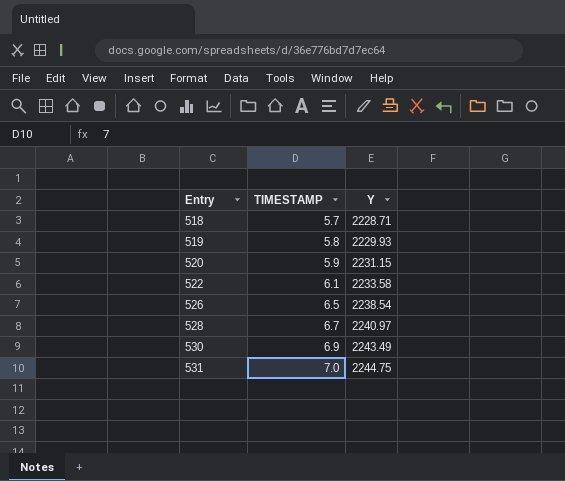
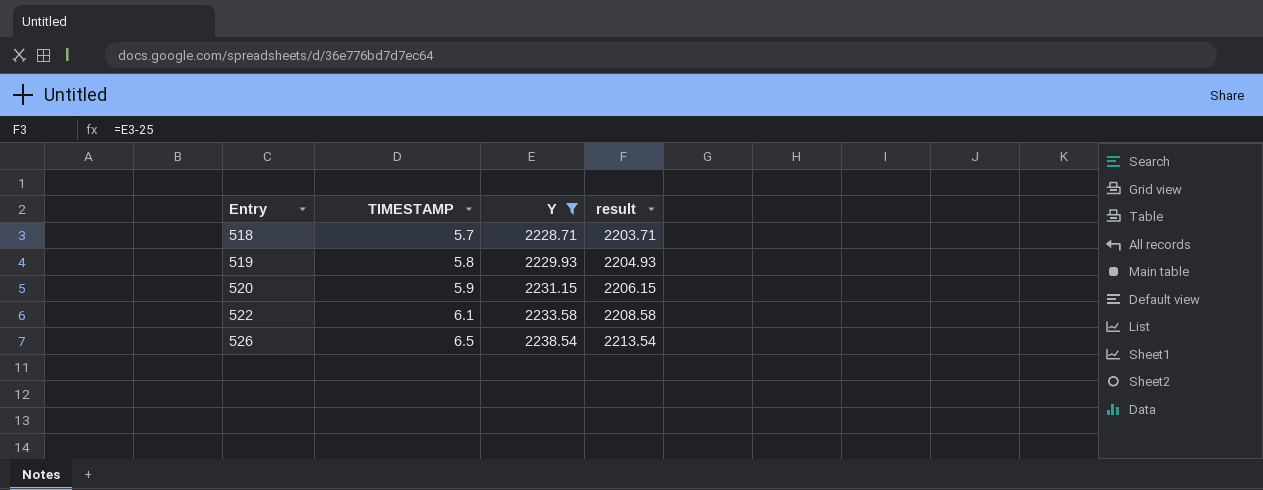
filter: none -> Y <= 2238.54
column result | formula: none -> [Y] - 25

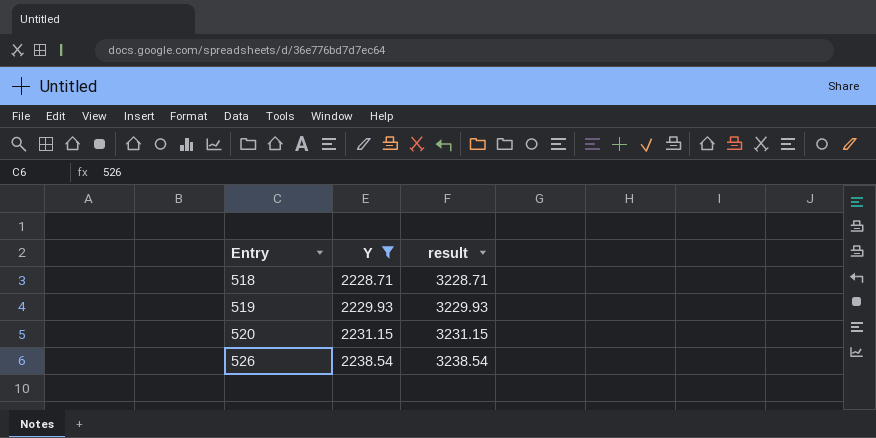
column TIMESTAMP | position: 2 -> none
column result | formula: [Y] - 25 -> [Y] + 1000
row 522: 6.1 | 2233.58 | 2208.58 -> none

